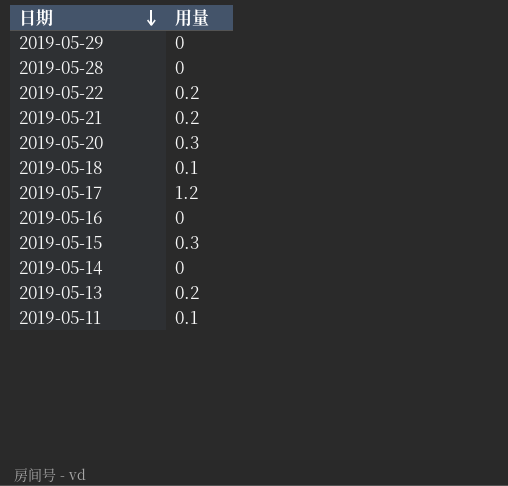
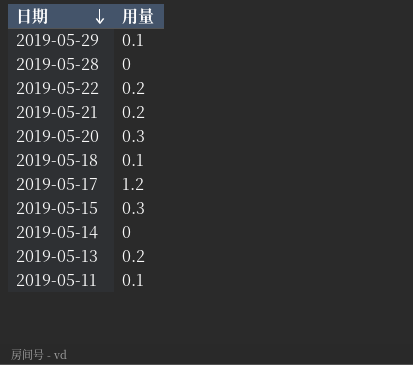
row 2019-05-16: 0 -> none
2019-05-29 | 用量: 0 -> 0.1

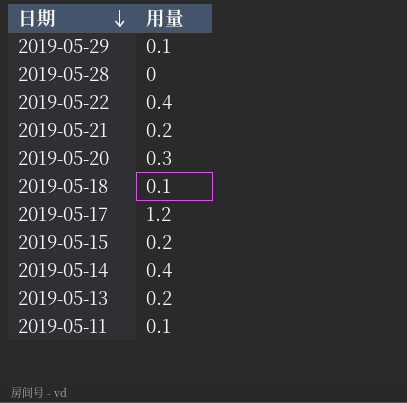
2019-05-22 | 用量: 0.2 -> 0.4
2019-05-15 | 用量: 0.3 -> 0.2
2019-05-14 | 用量: 0 -> 0.4

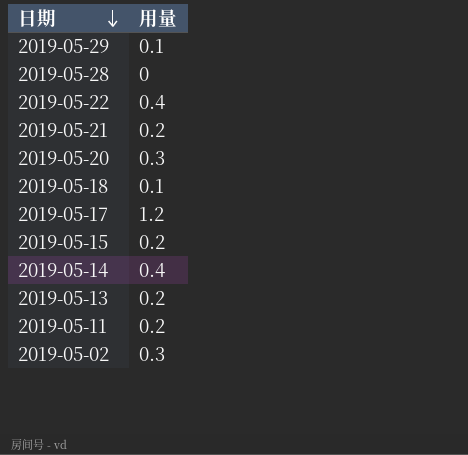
2019-05-11 | 用量: 0.1 -> 0.2
row 2019-05-02: none -> 0.3

